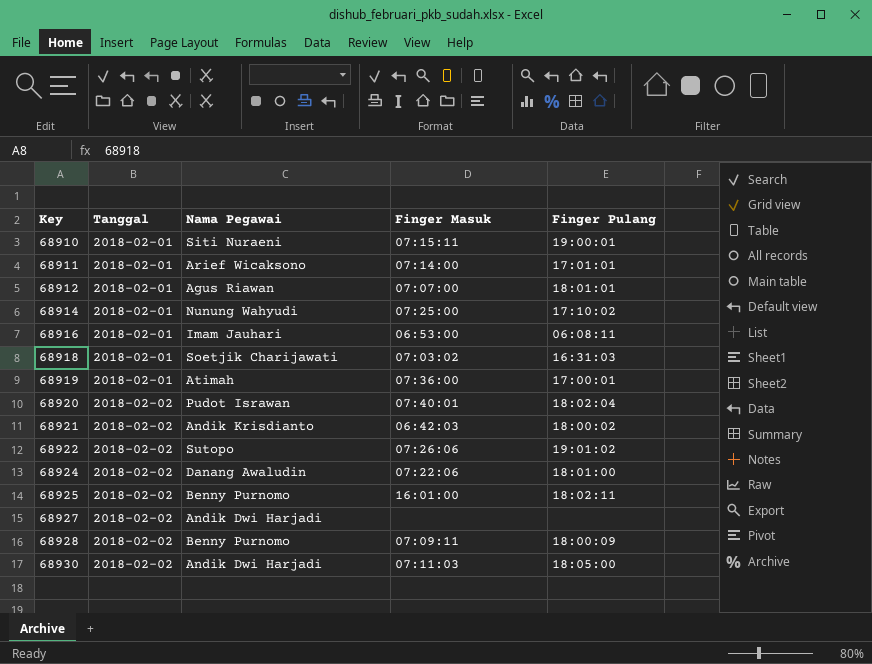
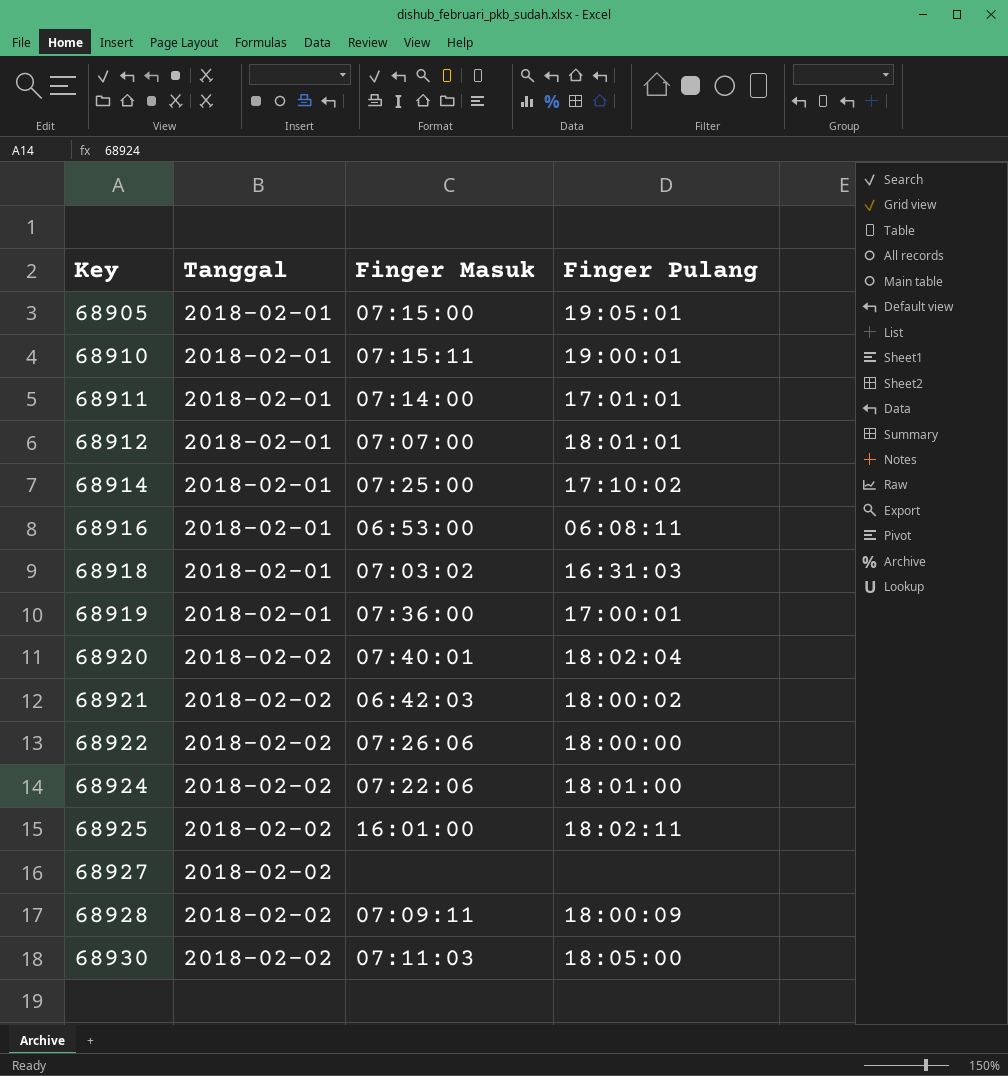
column Nama Pegawai | position: 3 -> none
row 68905: none -> 2018-02-01 | 07:15:00 | 19:05:01
68922 | Finger Pulang: 19:01:02 -> 18:00:00

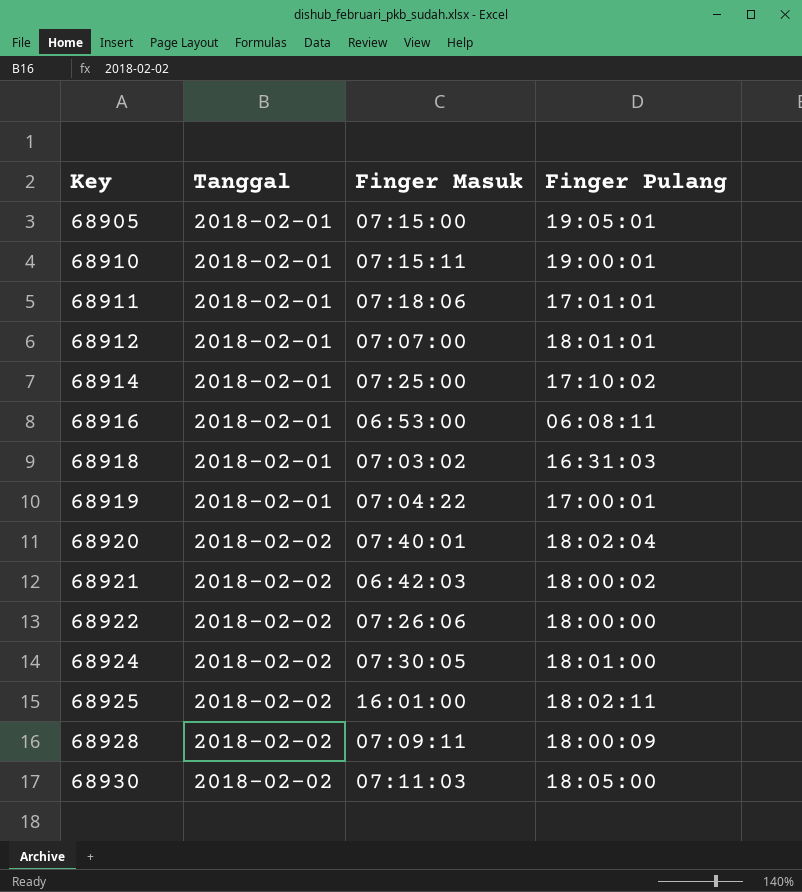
row 68927: 2018-02-02 | none | none -> none
68911 | Finger Masuk: 07:14:00 -> 07:18:06
68919 | Finger Masuk: 07:36:00 -> 07:04:22
68924 | Finger Masuk: 07:22:06 -> 07:30:05

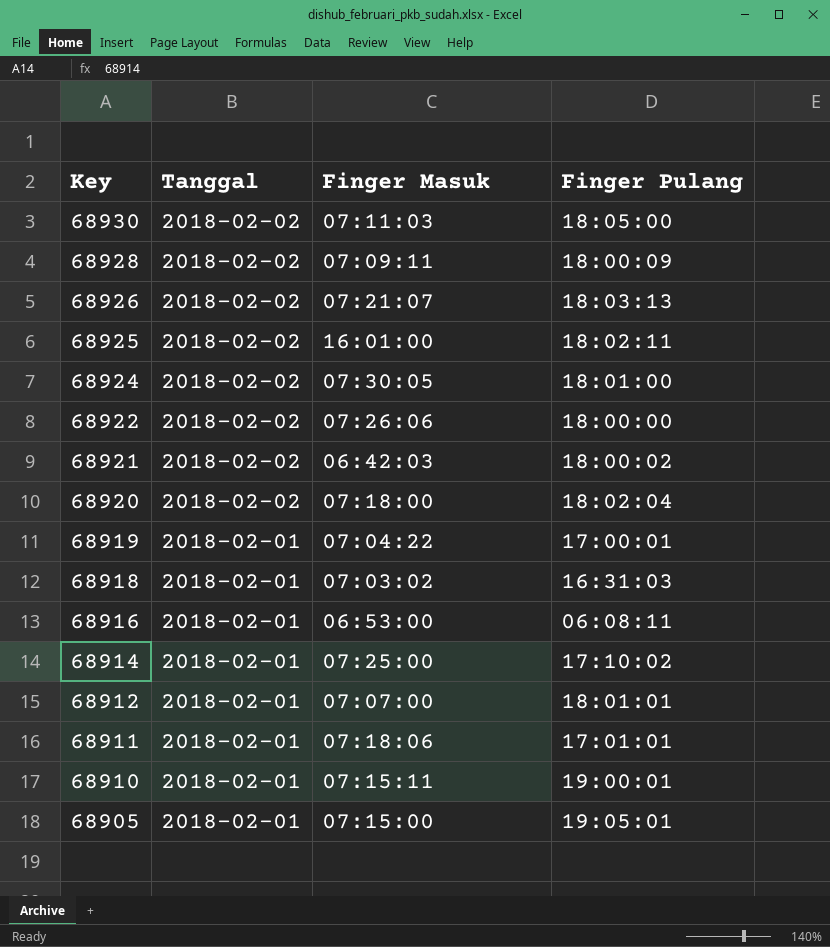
row order: Key ascending -> Key descending
row 68926: none -> 2018-02-02 | 07:21:07 | 18:03:13
68920 | Finger Masuk: 07:40:01 -> 07:18:00

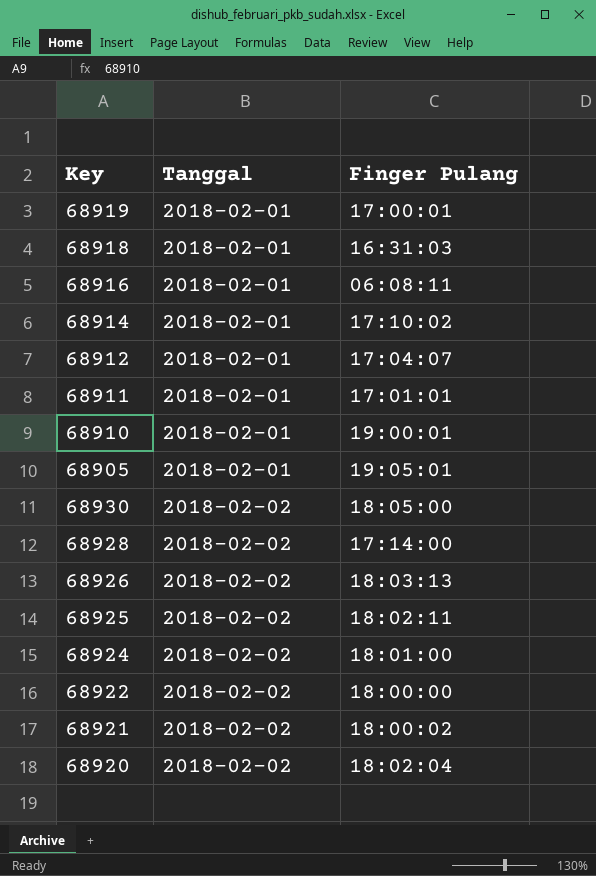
row order: Key descending -> Tanggal ascending
column Finger Masuk | position: 3 -> none
68912 | Finger Pulang: 18:01:01 -> 17:04:07
68928 | Finger Pulang: 18:00:09 -> 17:14:00

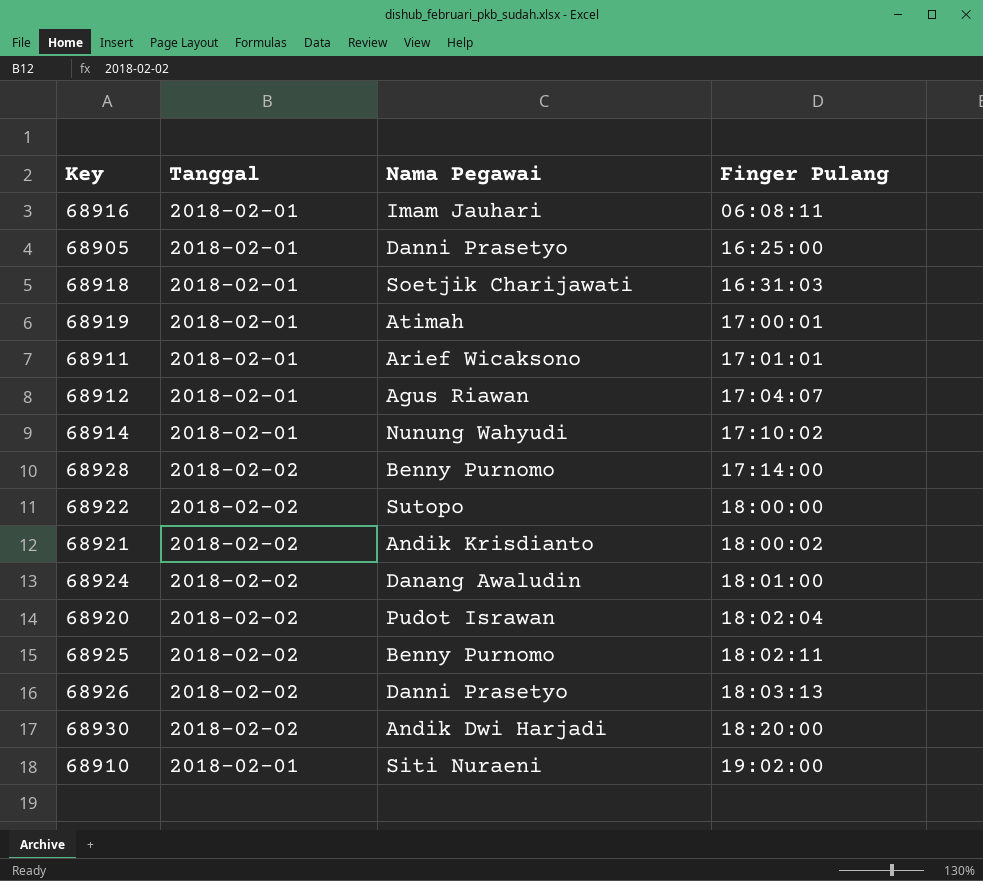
row order: Tanggal ascending -> Finger Pulang ascending
column Nama Pegawai | position: none -> 3
68905 | Finger Pulang: 19:05:01 -> 16:25:00
68930 | Finger Pulang: 18:05:00 -> 18:20:00
68910 | Finger Pulang: 19:00:01 -> 19:02:00

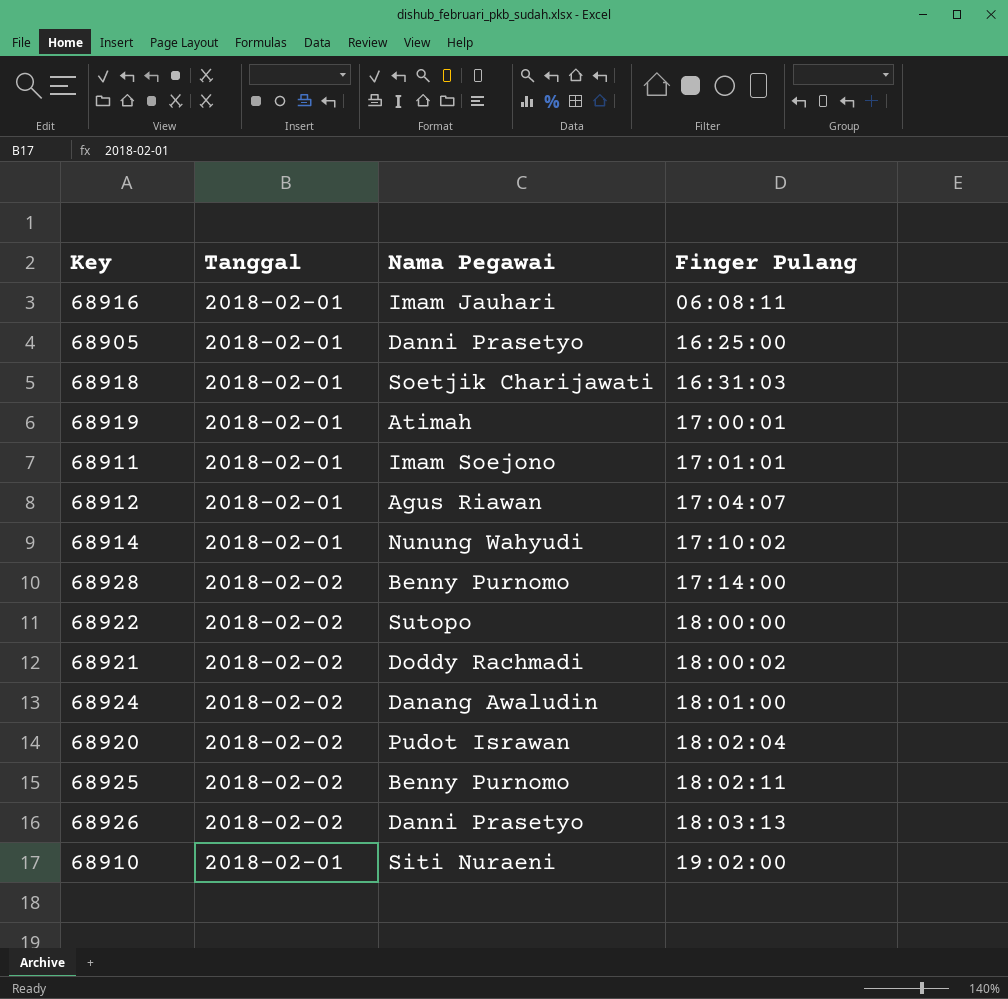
row 68930: 2018-02-02 | Andik Dwi Harjadi | 18:20:00 -> none
68911 | Nama Pegawai: Arief Wicaksono -> Imam Soejono
68921 | Nama Pegawai: Andik Krisdianto -> Doddy Rachmadi

